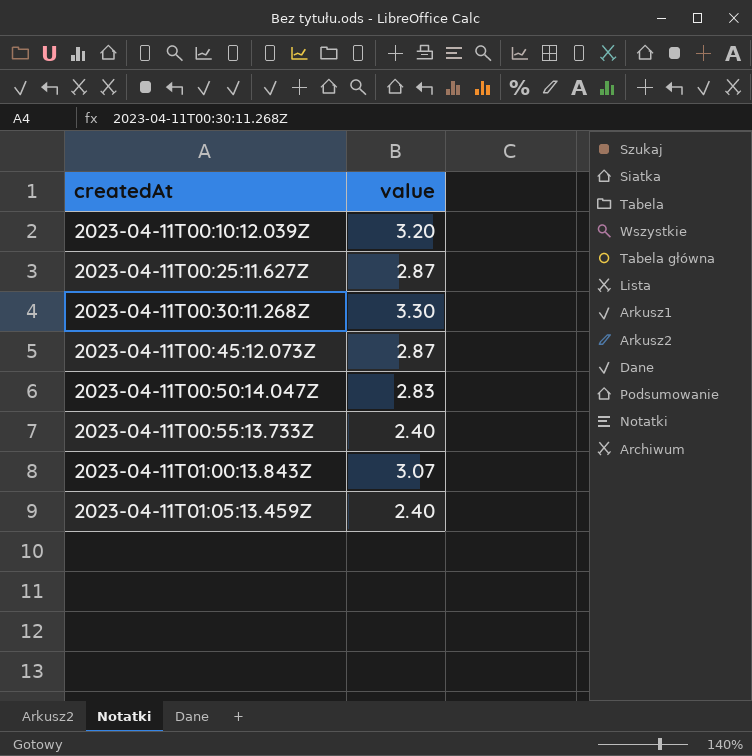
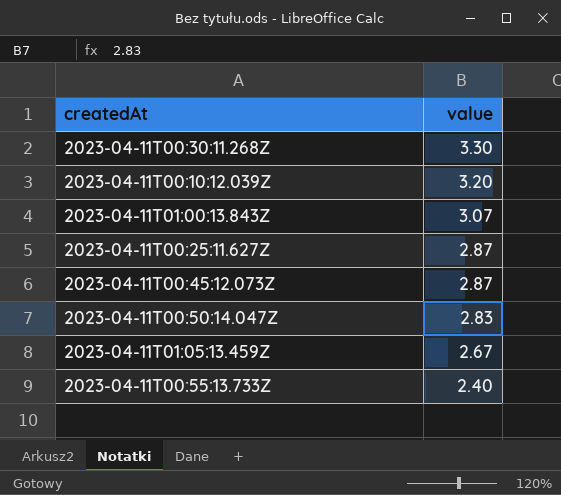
row order: createdAt ascending -> value descending
2023-04-11T01:05:13.459Z | value: 2.40 -> 2.67

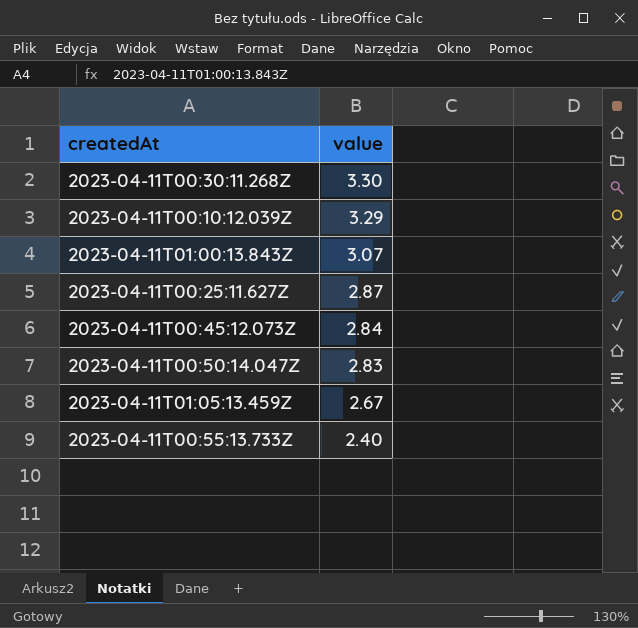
2023-04-11T00:10:12.039Z | value: 3.20 -> 3.29
2023-04-11T00:45:12.073Z | value: 2.87 -> 2.84

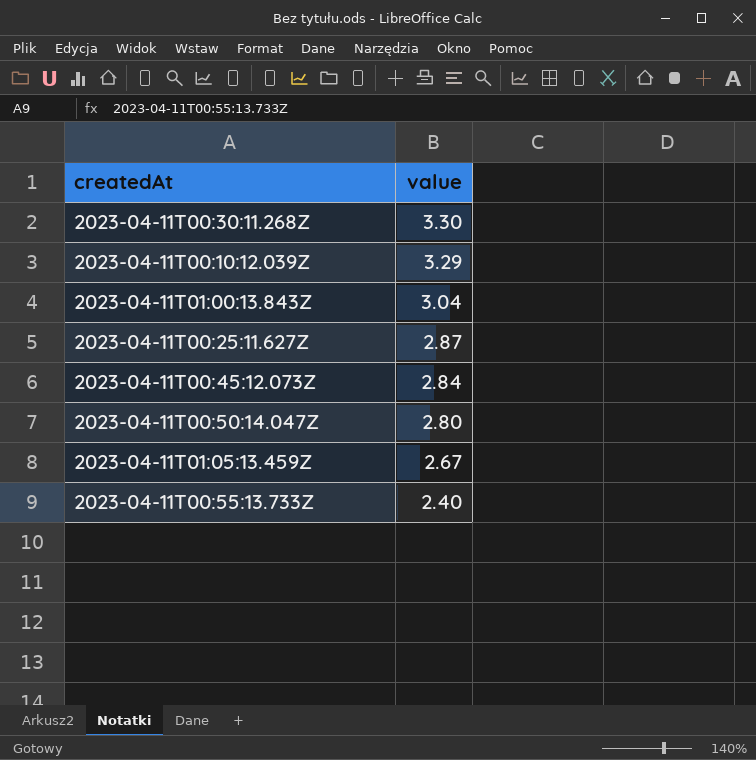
2023-04-11T01:00:13.843Z | value: 3.07 -> 3.04
2023-04-11T00:50:14.047Z | value: 2.83 -> 2.80

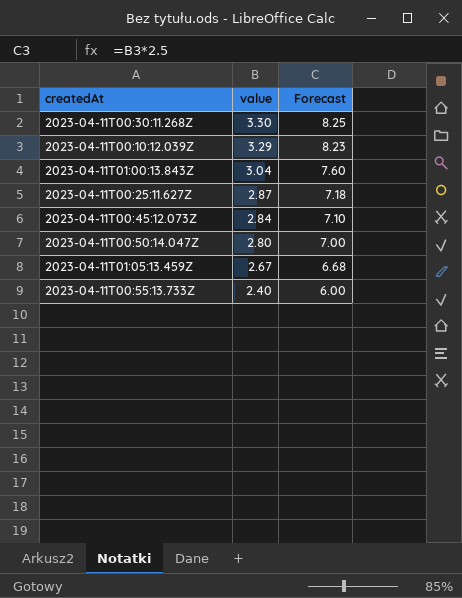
column Forecast | formula: none -> [value] * 2.5

